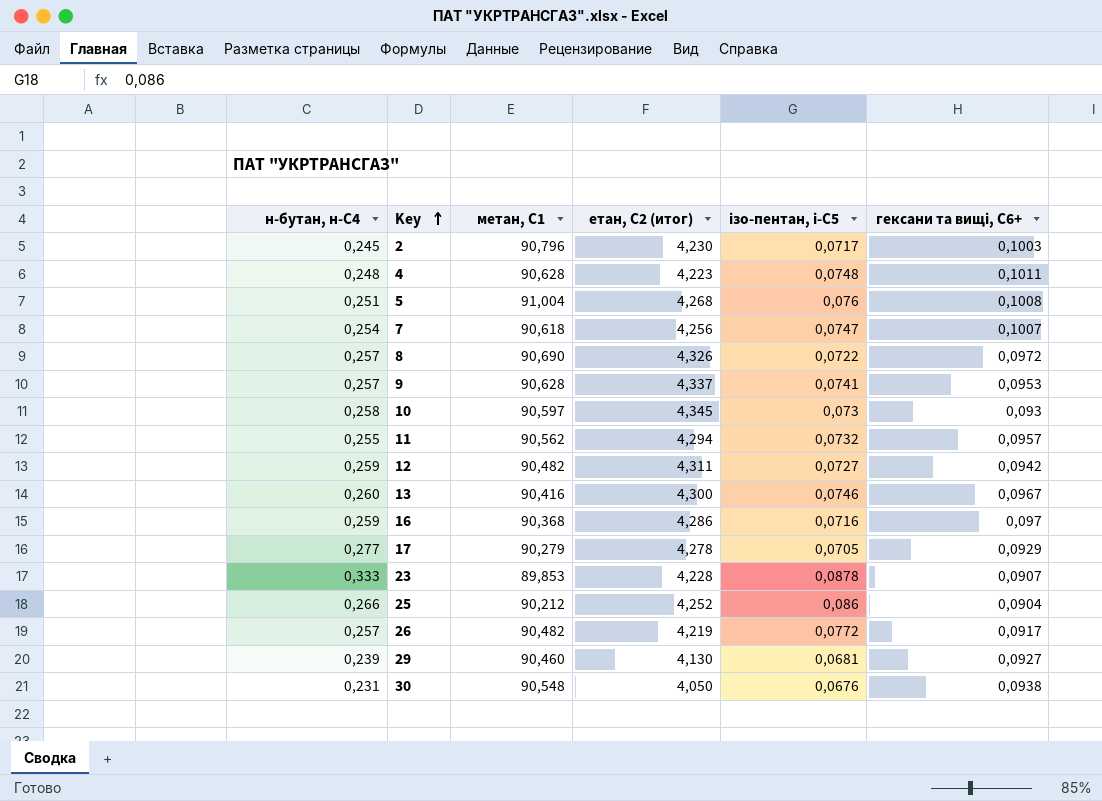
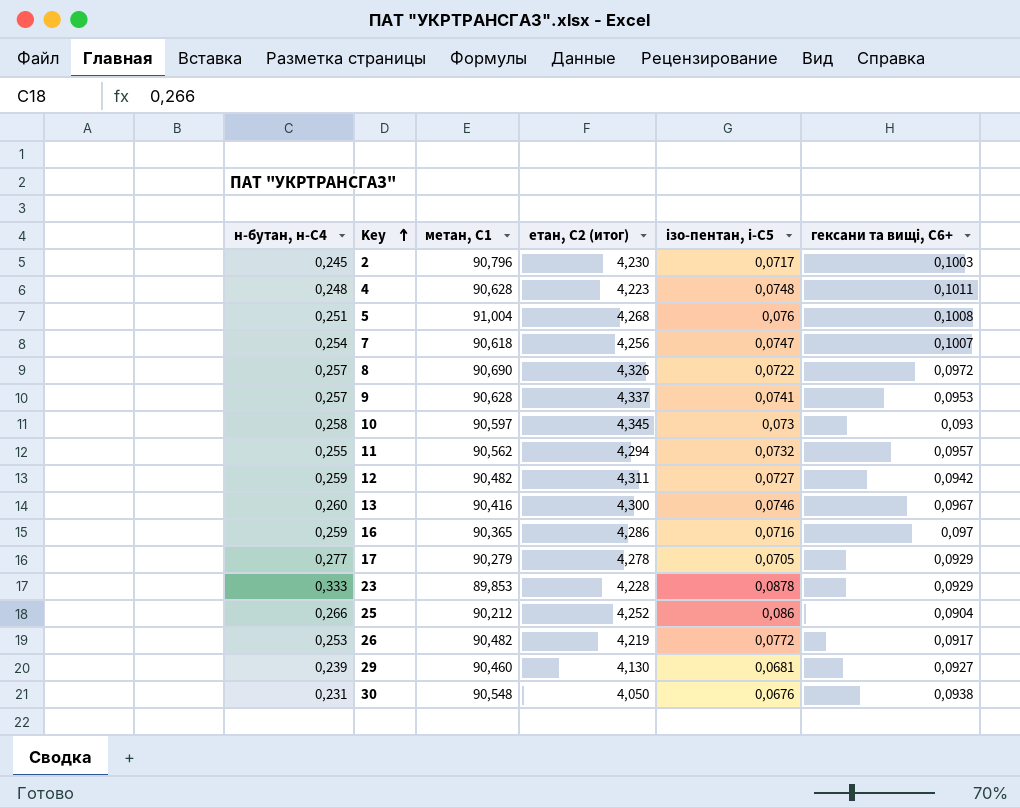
16 | метан, С1: 90,368 -> 90,365
23 | гексани та вищі, С6+: 0,0907 -> 0,0929
26 | н-бутан, н-С4: 0,257 -> 0,253

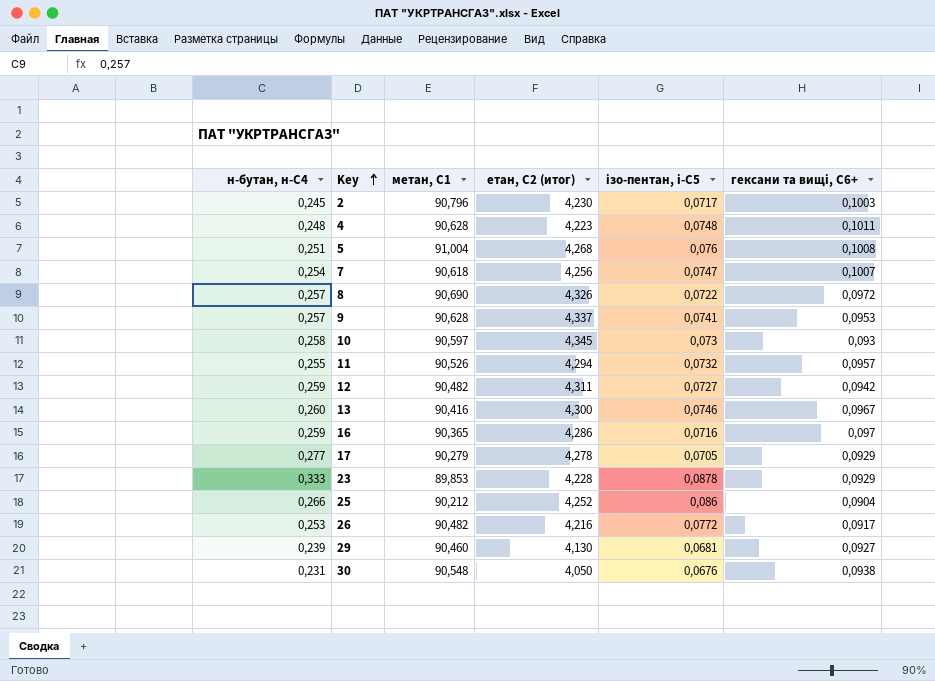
11 | метан, С1: 90,562 -> 90,526
26 | етан, С2 (итог): 4,219 -> 4,216

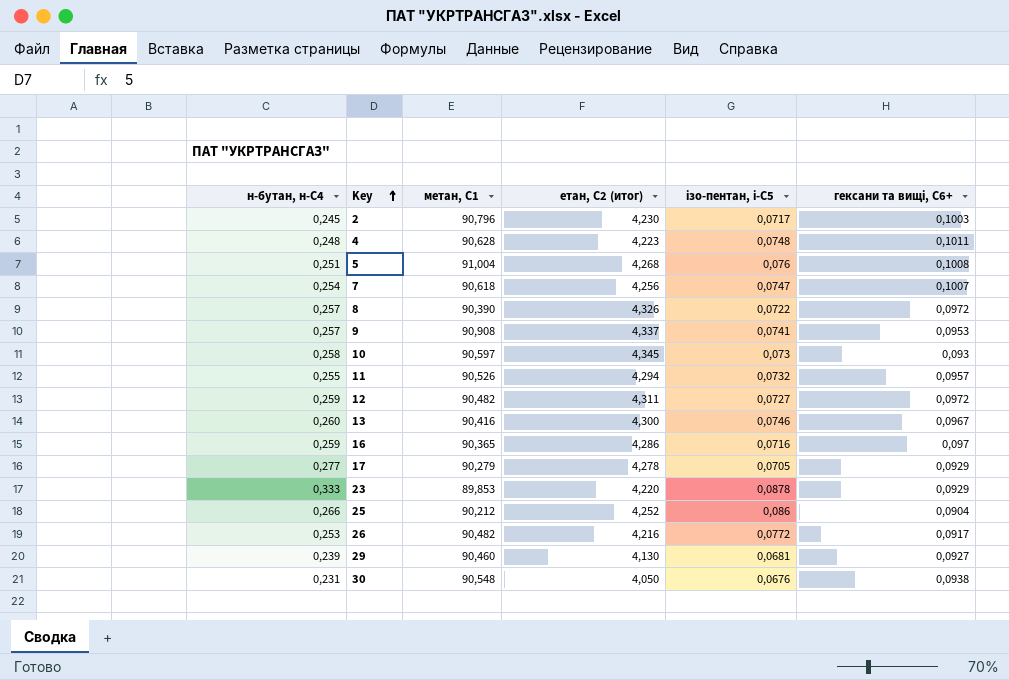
8 | метан, С1: 90,690 -> 90,390
9 | метан, С1: 90,628 -> 90,908
12 | гексани та вищі, С6+: 0,0942 -> 0,0972
23 | етан, С2 (итог): 4,228 -> 4,220

